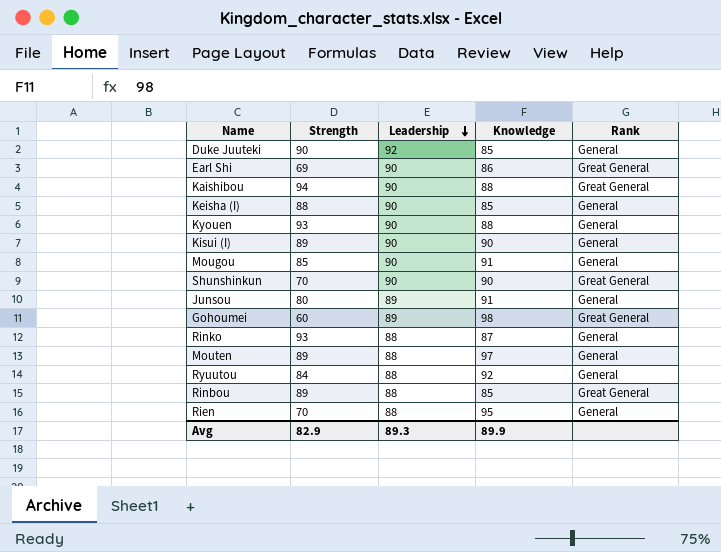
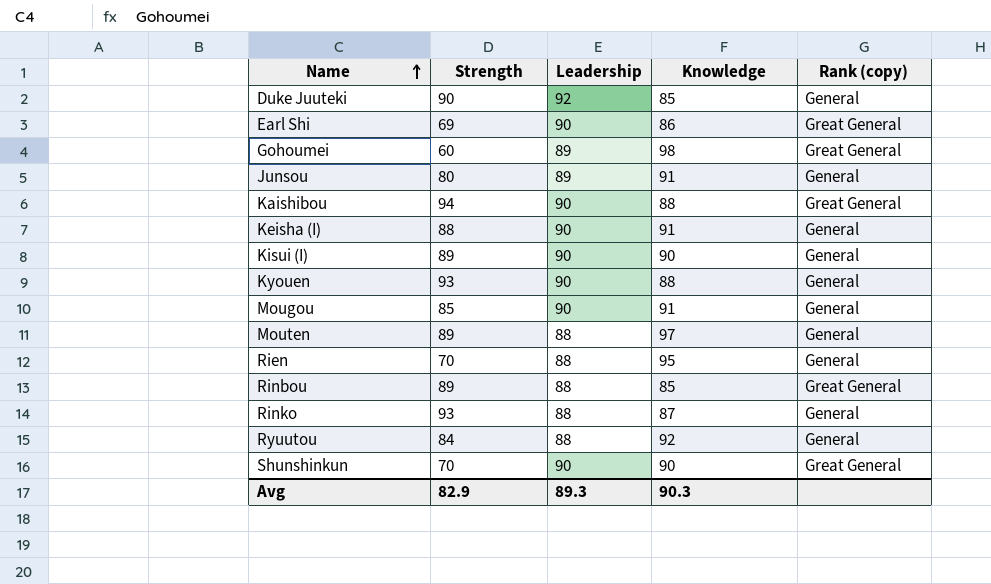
row order: Leadership descending -> Name ascending
column name: Rank -> Rank (copy)
Keisha (I) | Knowledge: 85 -> 91
Avg | Knowledge: 89.9 -> 90.3

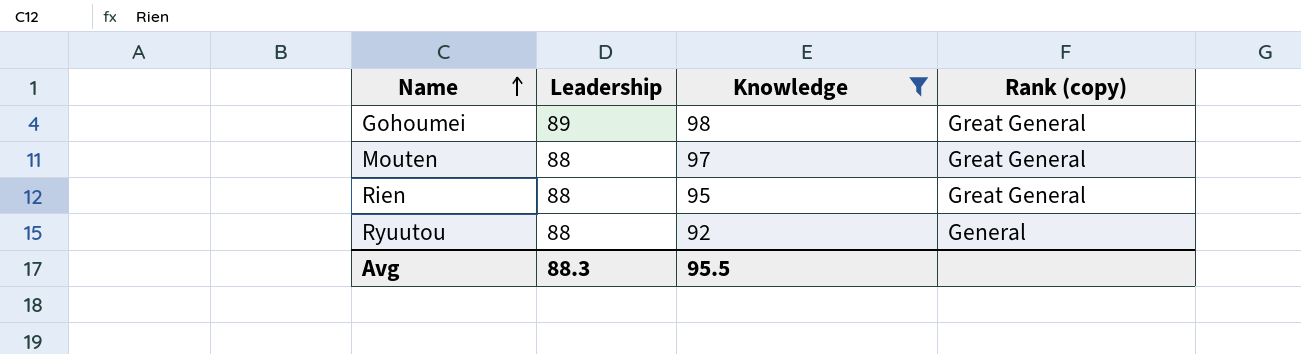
filter: none -> Knowledge >= 92
column Strength | position: 2 -> none
Mouten | Rank (copy): General -> Great General
Rien | Rank (copy): General -> Great General
Avg | Leadership: 89.3 -> 88.3
Avg | Knowledge: 90.3 -> 95.5

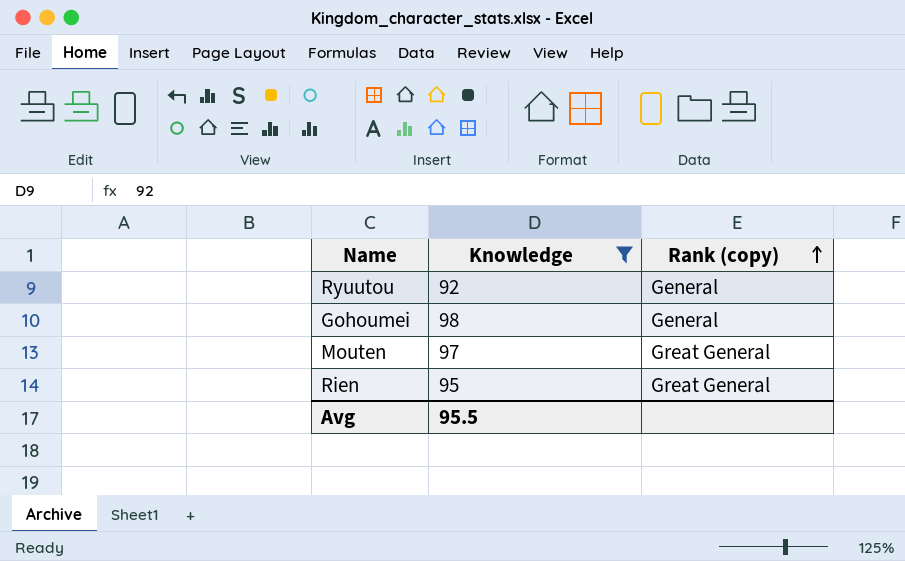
row order: Name ascending -> Rank (copy) ascending
column Leadership | position: 2 -> none
Gohoumei | Rank (copy): Great General -> General

